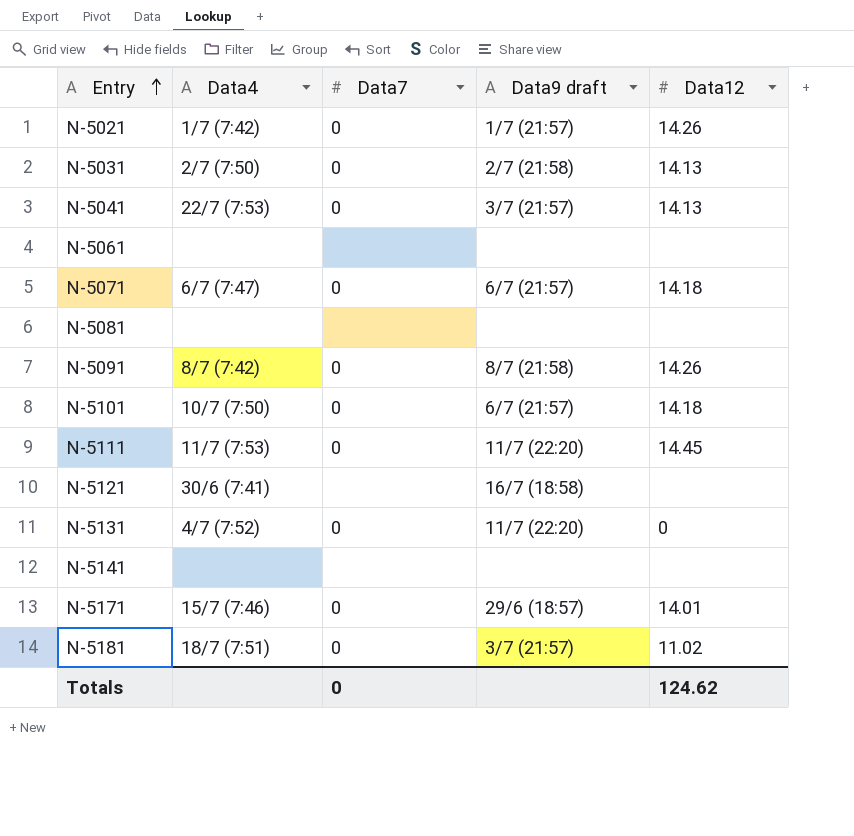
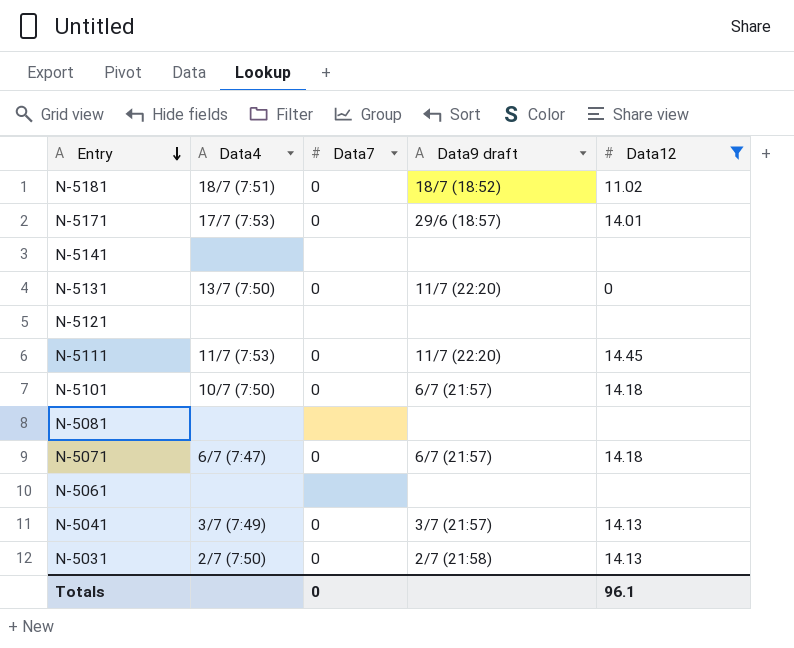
filter: none -> Data12 != 14.26
row order: Entry ascending -> Entry descending
N-5181 | Data9 draft: 3/7 (21:57) -> 18/7 (18:52)
N-5171 | Data4: 15/7 (7:46) -> 17/7 (7:53)
N-5131 | Data4: 4/7 (7:52) -> 13/7 (7:50)
N-5121 | Data4: 30/6 (7:41) -> none
N-5121 | Data9 draft: 16/7 (18:58) -> none
N-5041 | Data4: 22/7 (7:53) -> 3/7 (7:49)
Totals | Data12: 124.62 -> 96.1

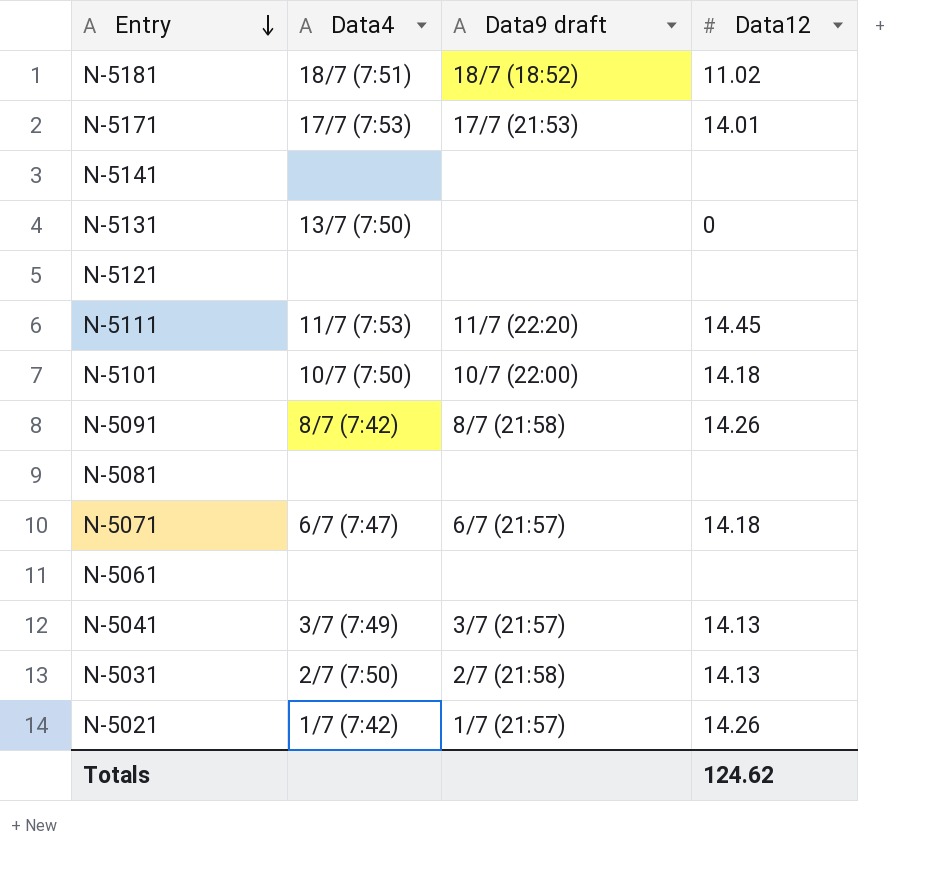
filter: Data12 != 14.26 -> none
column Data7 | position: 3 -> none
N-5171 | Data9 draft: 29/6 (18:57) -> 17/7 (21:53)
N-5131 | Data9 draft: 11/7 (22:20) -> none
N-5101 | Data9 draft: 6/7 (21:57) -> 10/7 (22:00)
Totals | Data12: 96.1 -> 124.62

